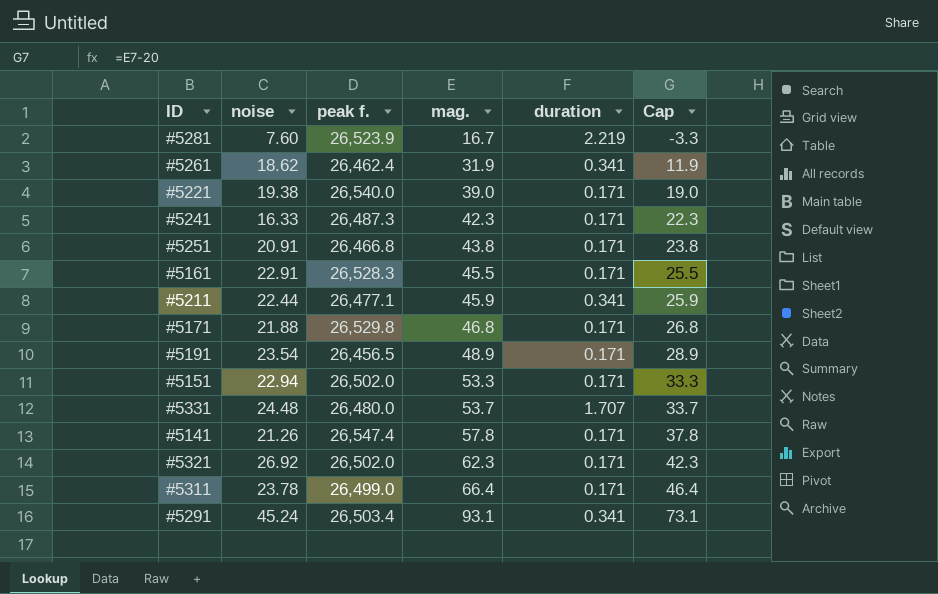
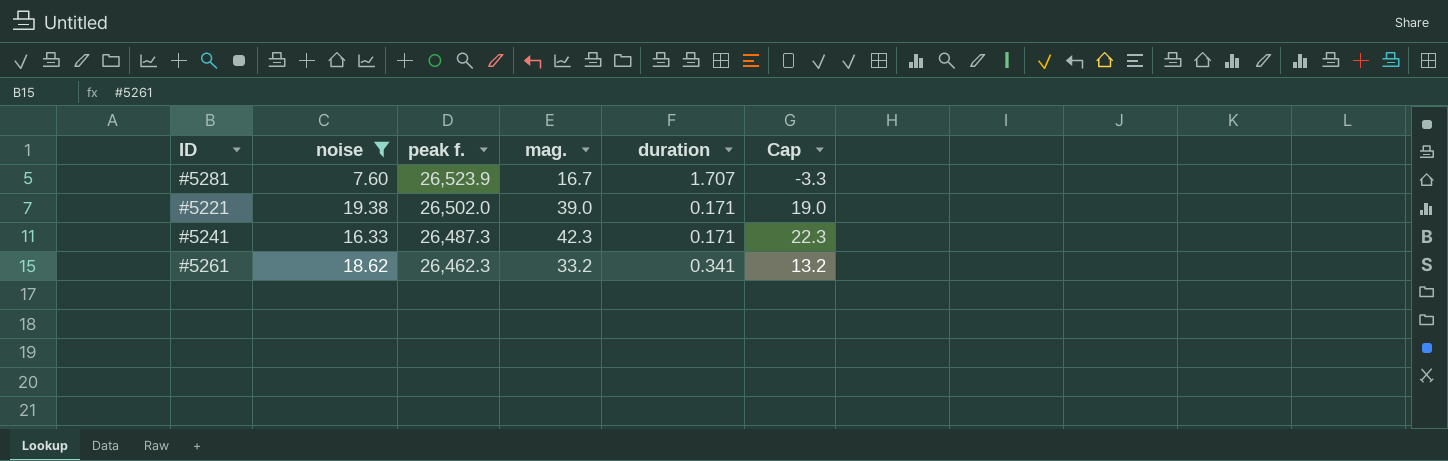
filter: none -> noise <= 19.38
row order: mag. ascending -> peak f. descending
#5281 | duration: 2.219 -> 1.707
#5221 | peak f.: 26,540.0 -> 26,502.0
#5261 | peak f.: 26,462.4 -> 26,462.3
#5261 | mag.: 31.9 -> 33.2
#5261 | Cap: 11.9 -> 13.2

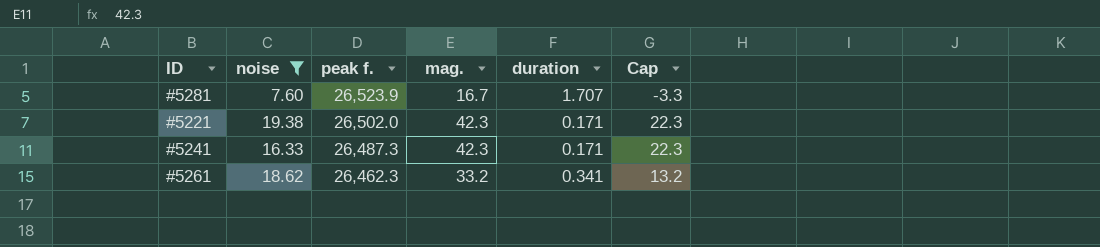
#5221 | mag.: 39.0 -> 42.3
#5221 | Cap: 19.0 -> 22.3

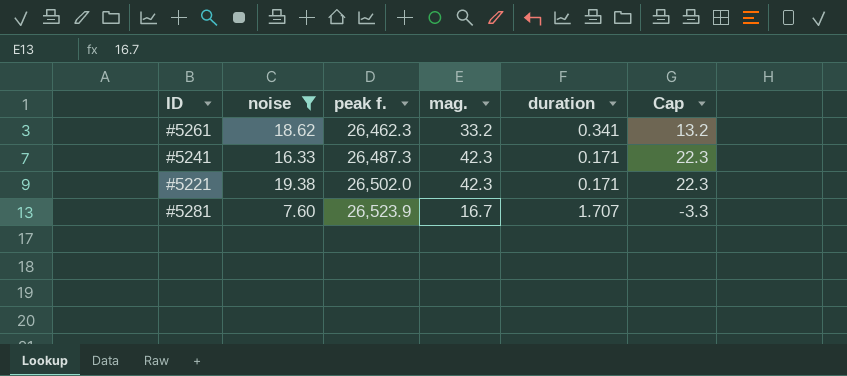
row order: peak f. descending -> peak f. ascending

